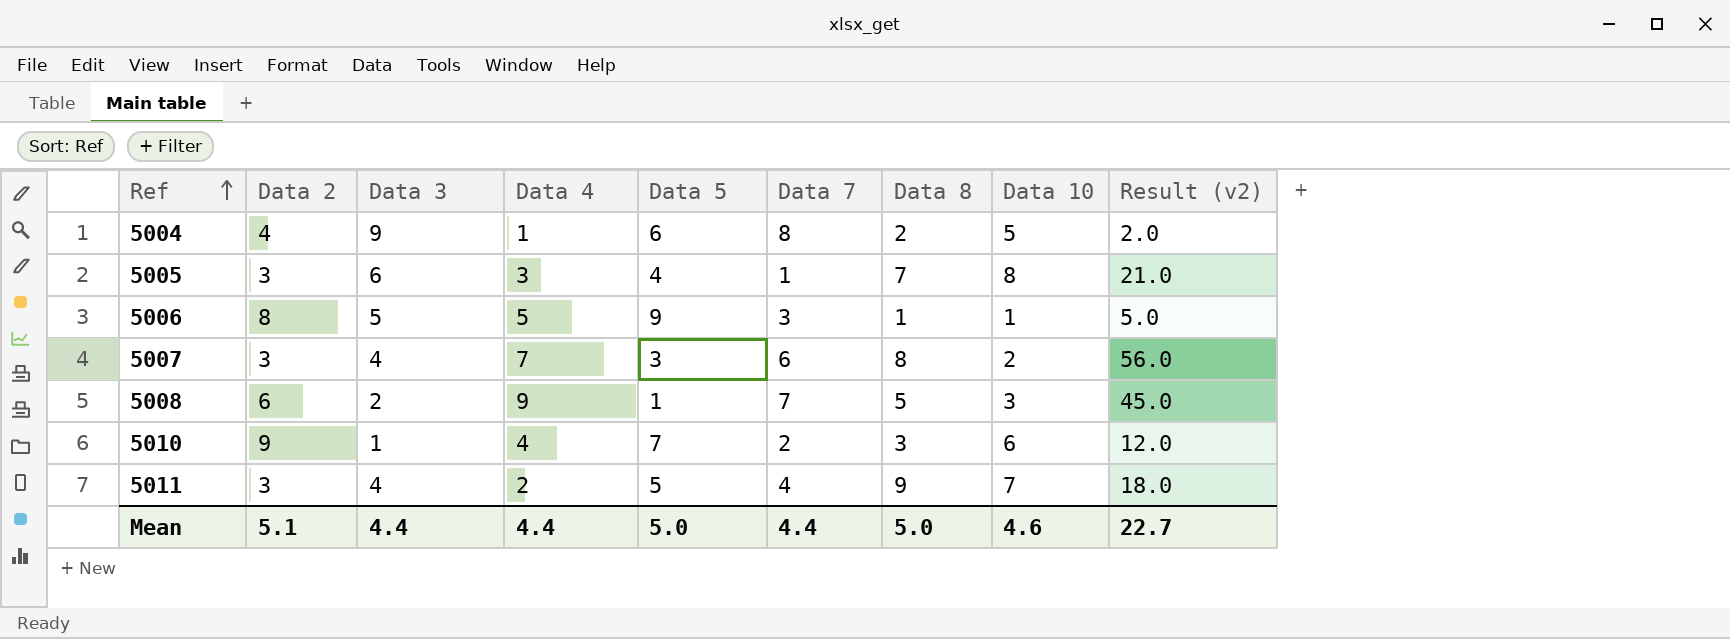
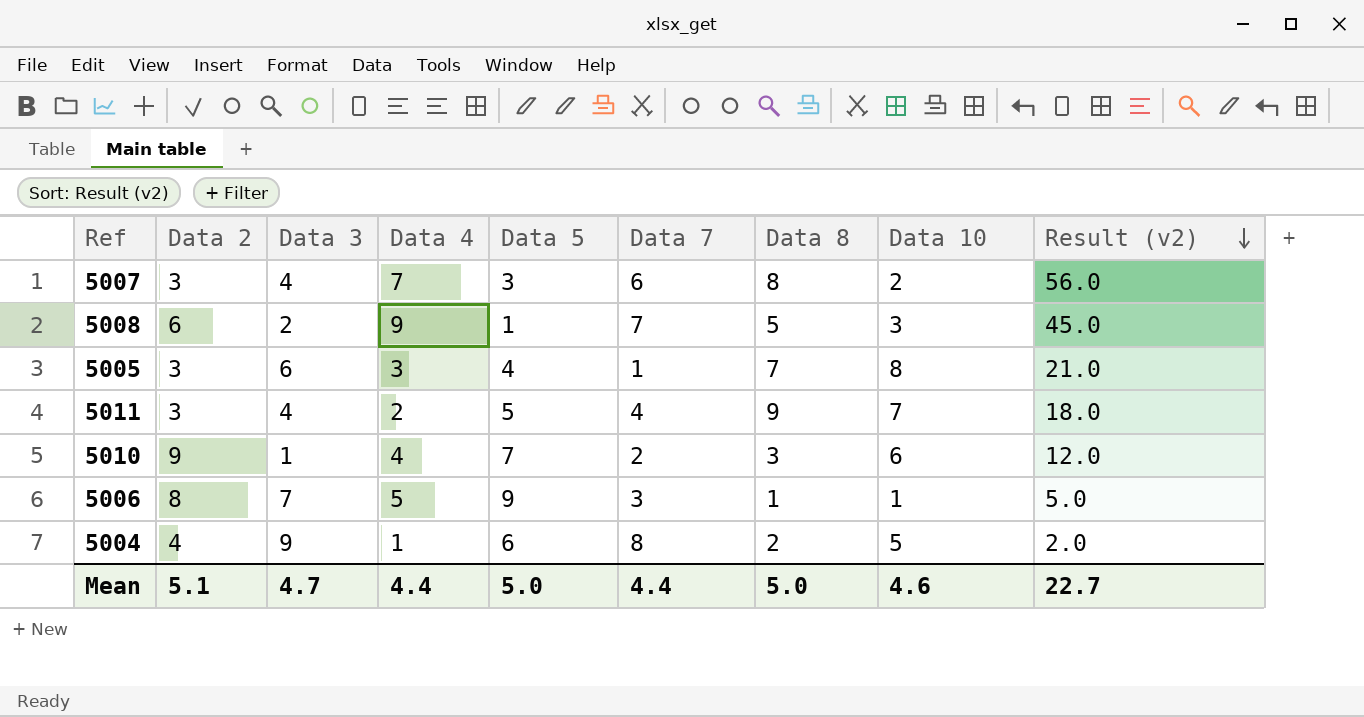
row order: Ref ascending -> Result (v2) descending
5006 | Data 3: 5 -> 7
Mean | Data 3: 4.4 -> 4.7

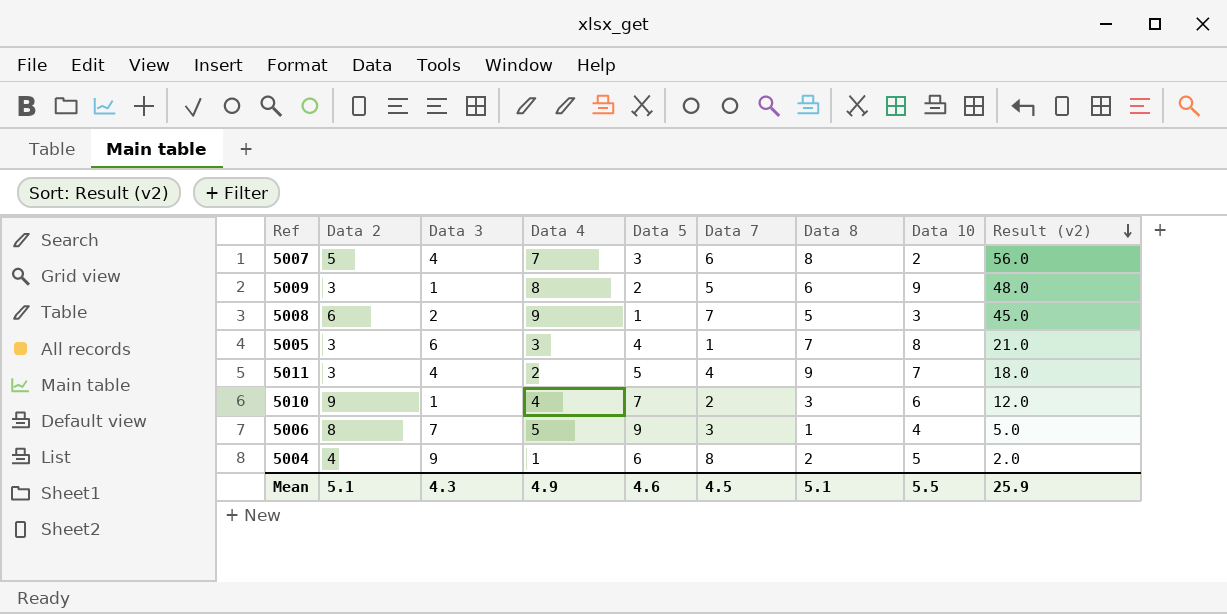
5007 | Data 2: 3 -> 5
row 5009: none -> 3 | 1 | 8 | 2 | 5 | 6 | 9 | 48.0
5006 | Data 10: 1 -> 4
Mean | Data 3: 4.7 -> 4.3
Mean | Data 4: 4.4 -> 4.9
Mean | Data 5: 5.0 -> 4.6
Mean | Data 7: 4.4 -> 4.5
Mean | Data 8: 5.0 -> 5.1
Mean | Data 10: 4.6 -> 5.5
Mean | Result (v2): 22.7 -> 25.9

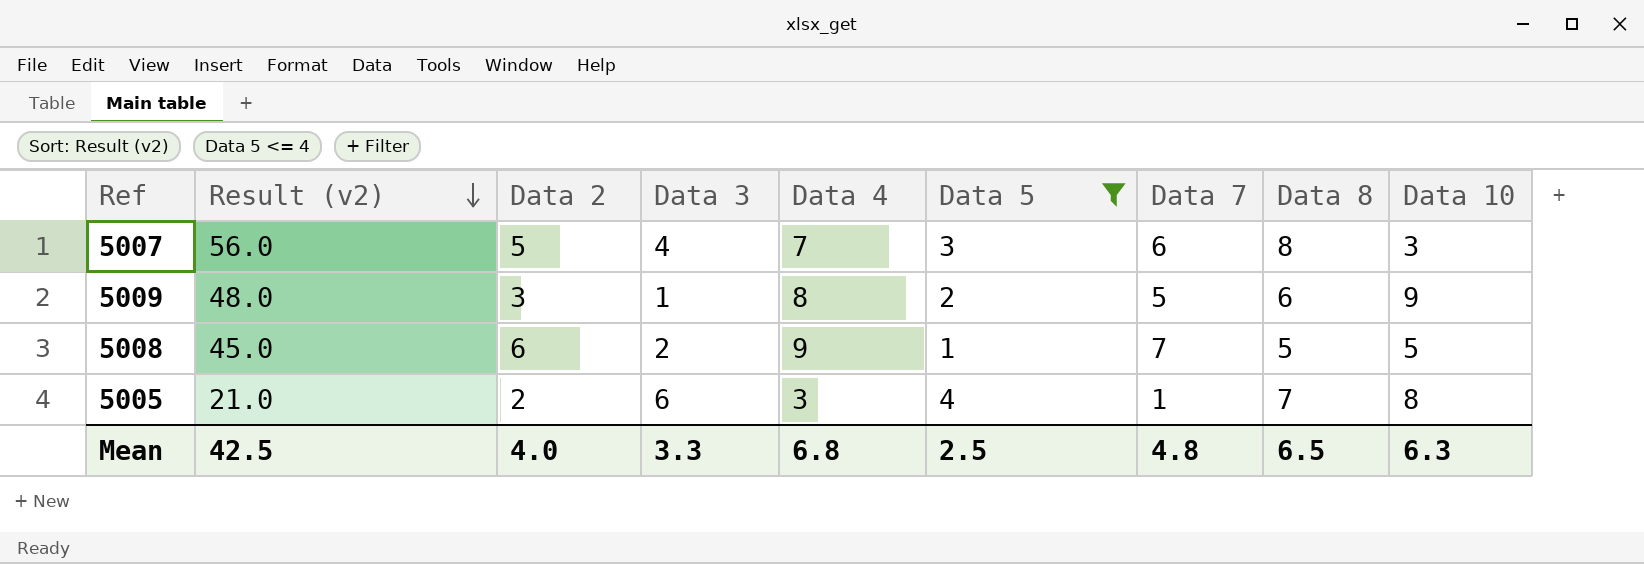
filter: none -> Data 5 <= 4
column Result (v2) | position: 9 -> 2
5007 | Data 10: 2 -> 3
5008 | Data 10: 3 -> 5
5005 | Data 2: 3 -> 2
Mean | Result (v2): 25.9 -> 42.5
Mean | Data 2: 5.1 -> 4.0
Mean | Data 3: 4.3 -> 3.3
Mean | Data 4: 4.9 -> 6.8
Mean | Data 5: 4.6 -> 2.5
Mean | Data 7: 4.5 -> 4.8
Mean | Data 8: 5.1 -> 6.5
Mean | Data 10: 5.5 -> 6.3

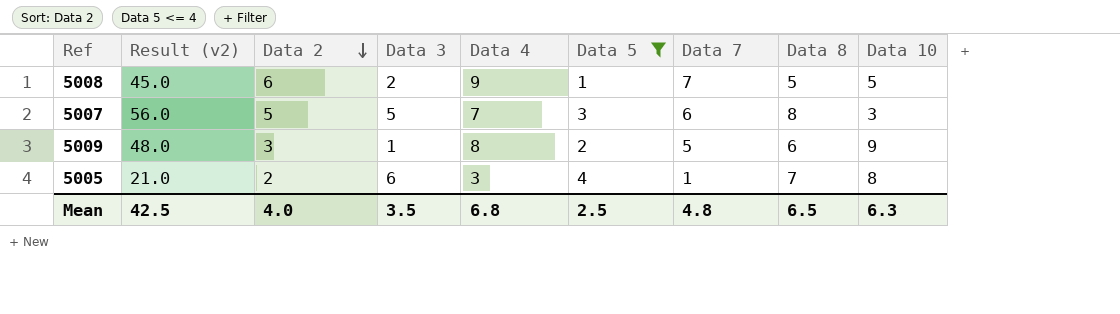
row order: Result (v2) descending -> Data 2 descending
5007 | Data 3: 4 -> 5
Mean | Data 3: 3.3 -> 3.5

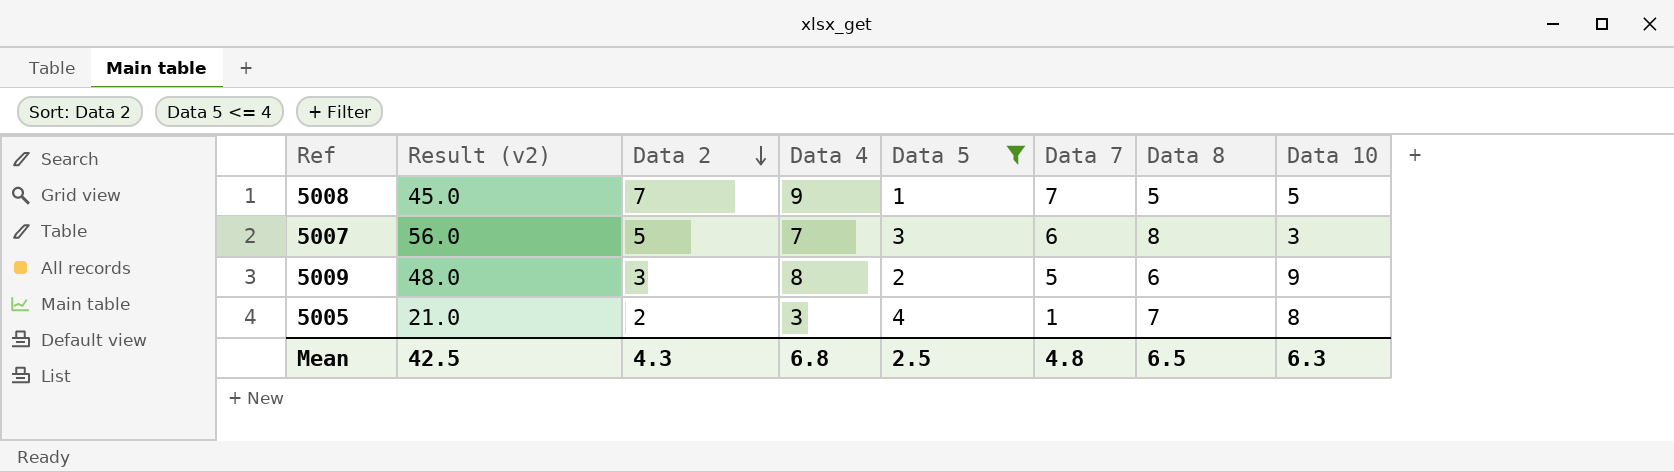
column Data 3 | position: 4 -> none
5008 | Data 2: 6 -> 7
Mean | Data 2: 4.0 -> 4.3

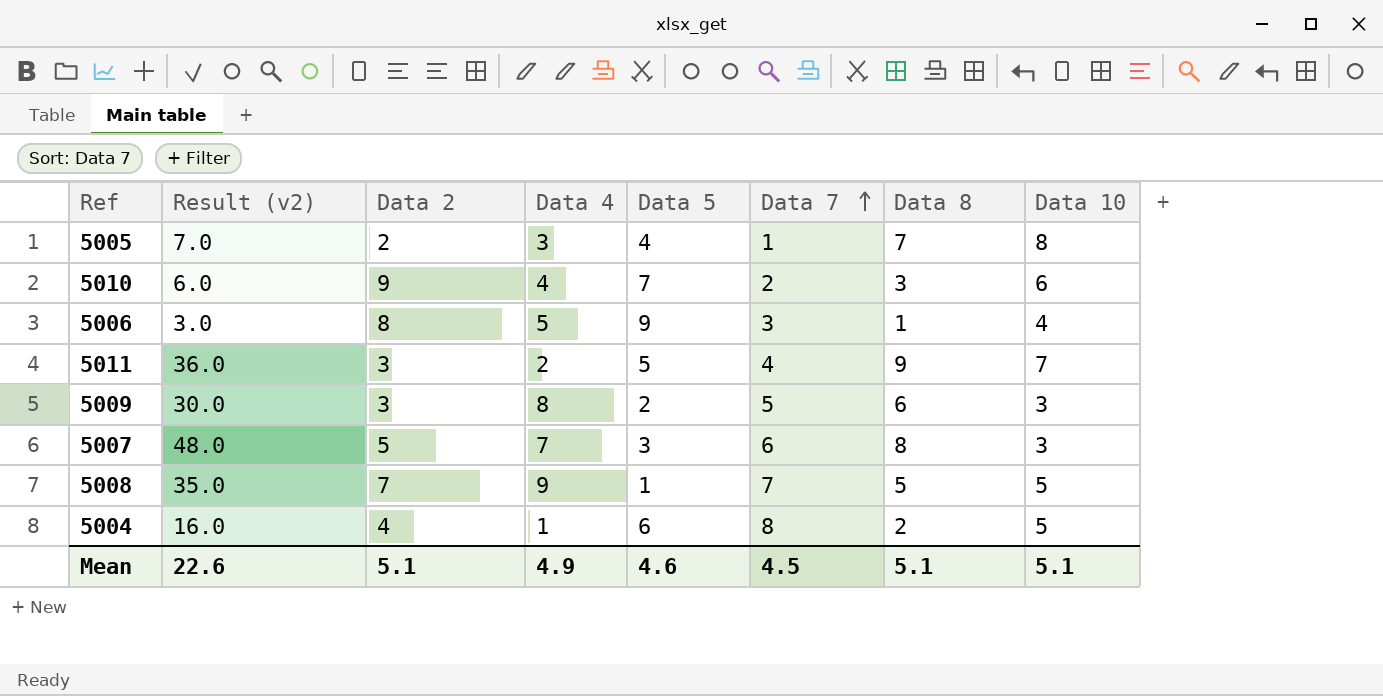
filter: Data 5 <= 4 -> none
row order: Data 2 descending -> Data 7 ascending
column Result (v2) | formula: [Data 4] * [Data 8] -> [Data 7] * [Data 8]
5009 | Data 10: 9 -> 3
Mean | Result (v2): 42.5 -> 22.6
Mean | Data 2: 4.3 -> 5.1
Mean | Data 4: 6.8 -> 4.9
Mean | Data 5: 2.5 -> 4.6
Mean | Data 7: 4.8 -> 4.5
Mean | Data 8: 6.5 -> 5.1
Mean | Data 10: 6.3 -> 5.1

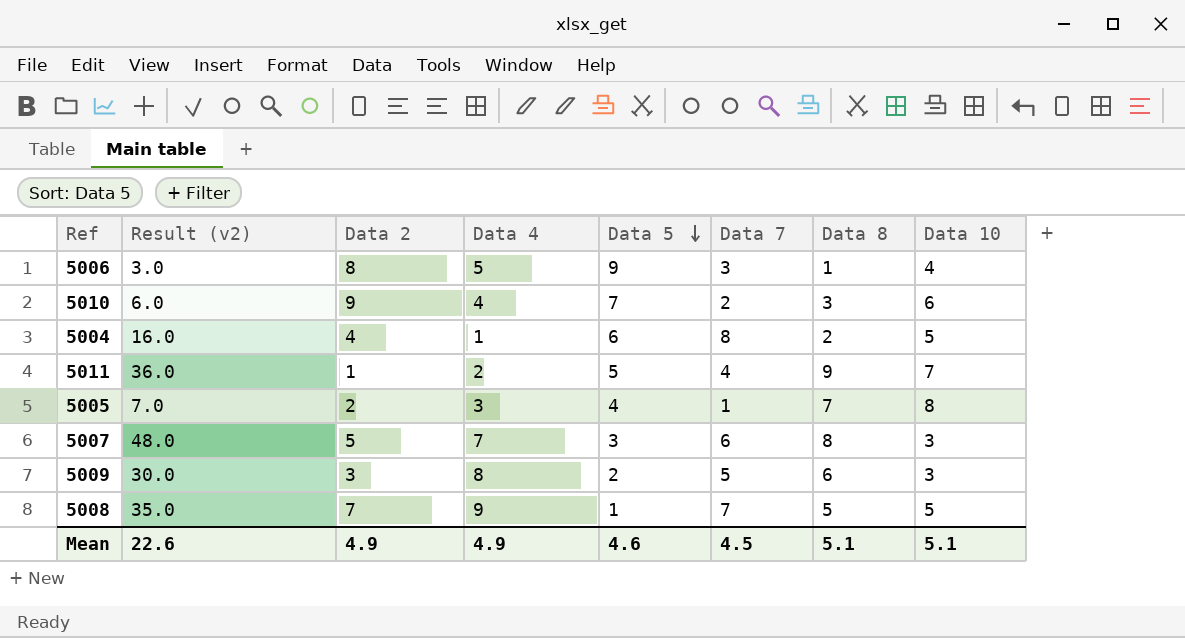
row order: Data 7 ascending -> Data 5 descending
5011 | Data 2: 3 -> 1
Mean | Data 2: 5.1 -> 4.9

